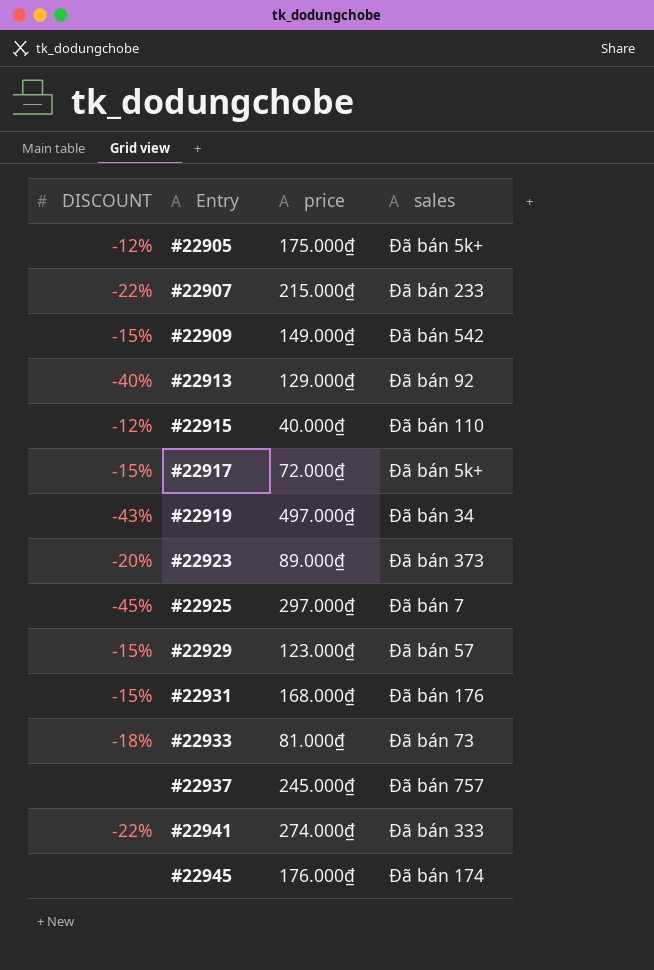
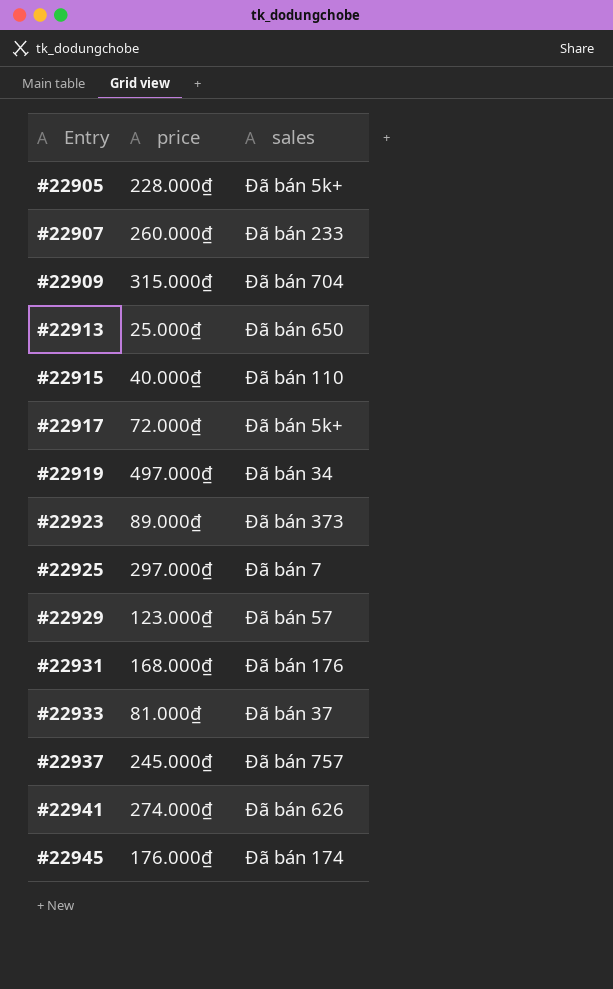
column DISCOUNT | position: 1 -> none
#22905 | price: 175.000₫ -> 228.000₫
#22907 | price: 215.000₫ -> 260.000₫
#22909 | price: 149.000₫ -> 315.000₫
#22909 | sales: Đã bán 542 -> Đã bán 704
#22913 | price: 129.000₫ -> 25.000₫
#22913 | sales: Đã bán 92 -> Đã bán 650
#22933 | sales: Đã bán 73 -> Đã bán 37
#22941 | sales: Đã bán 333 -> Đã bán 626

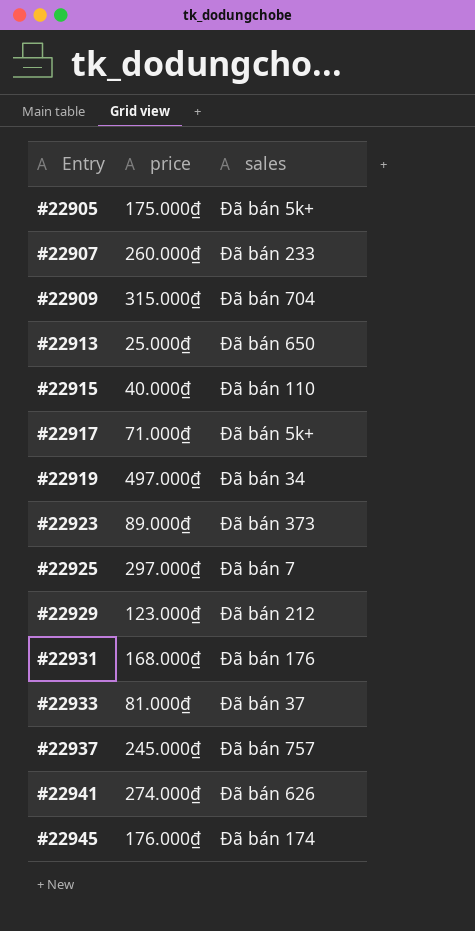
#22905 | price: 228.000₫ -> 175.000₫
#22917 | price: 72.000₫ -> 71.000₫
#22929 | sales: Đã bán 57 -> Đã bán 212

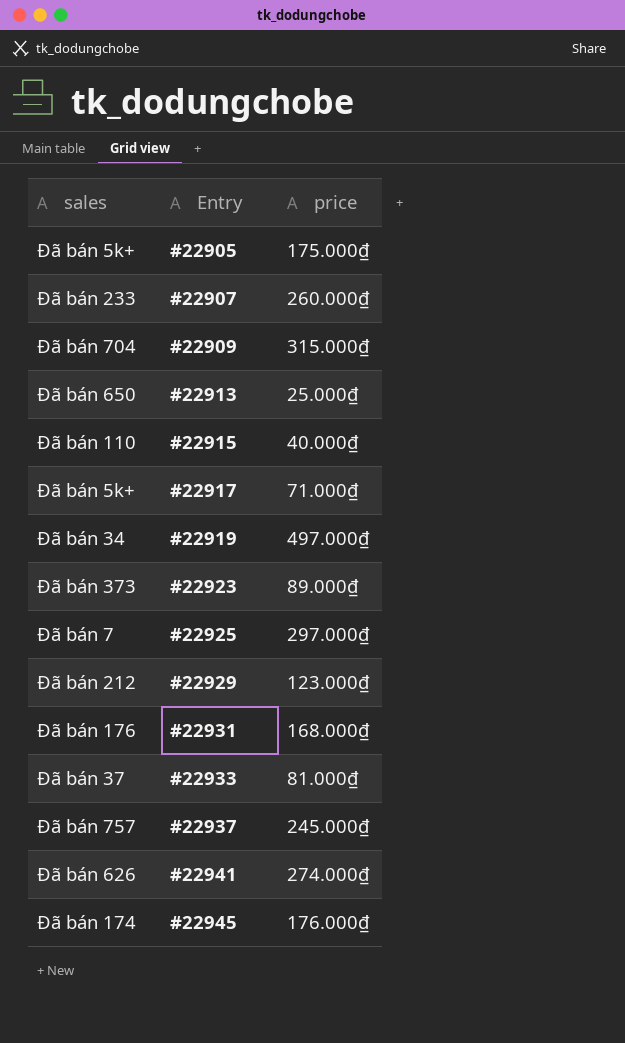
column sales | position: 3 -> 1

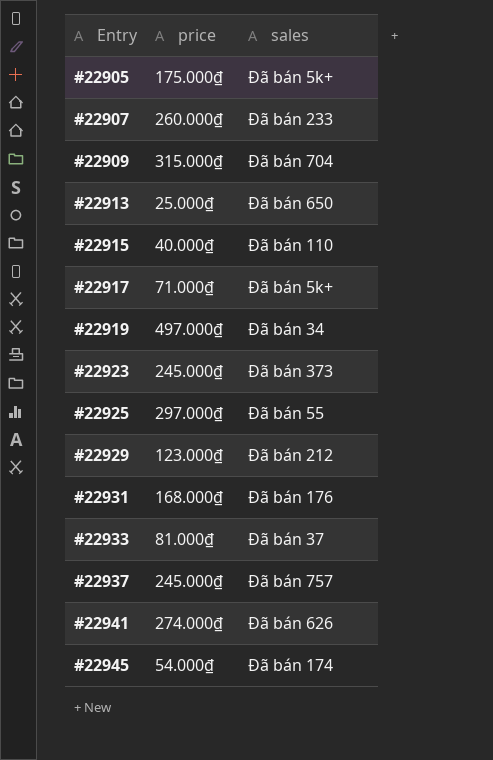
column sales | position: 1 -> 3
#22923 | price: 89.000₫ -> 245.000₫
#22925 | sales: Đã bán 7 -> Đã bán 55
#22945 | price: 176.000₫ -> 54.000₫

